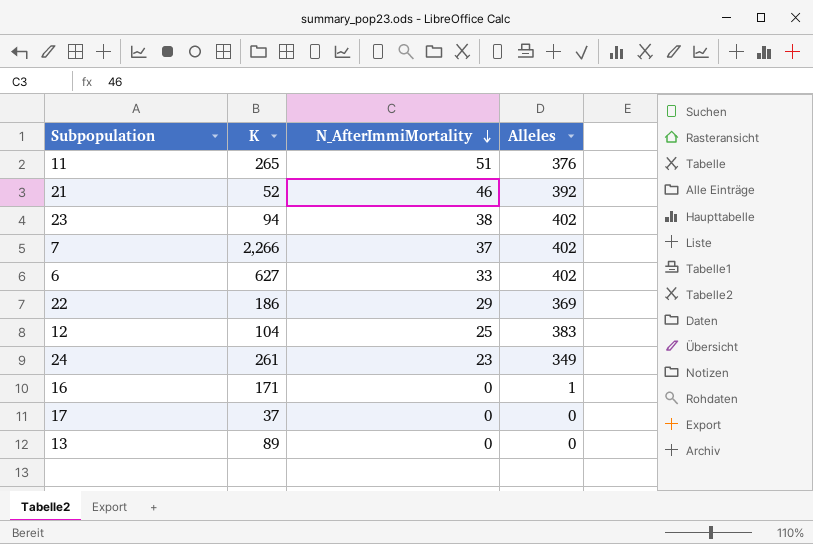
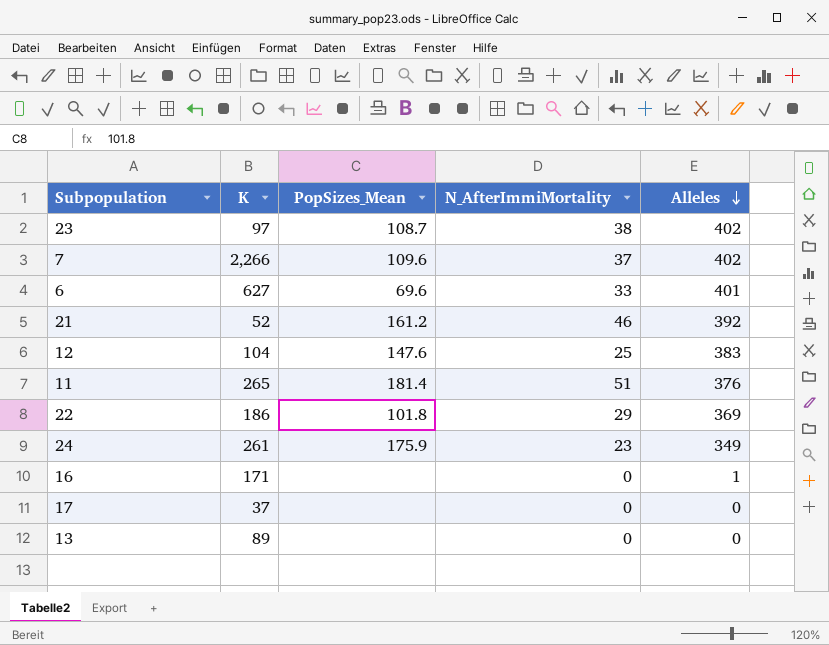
row order: N_AfterImmiMortality descending -> Alleles descending
column PopSizes_Mean | position: none -> 3
23 | K: 94 -> 97
6 | Alleles: 402 -> 401

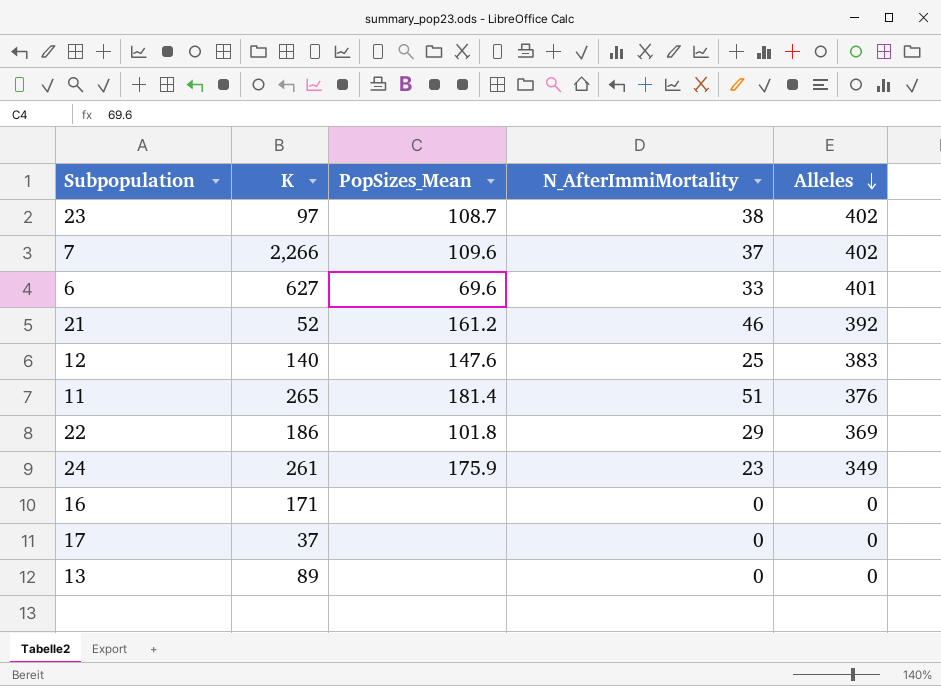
12 | K: 104 -> 140
16 | Alleles: 1 -> 0

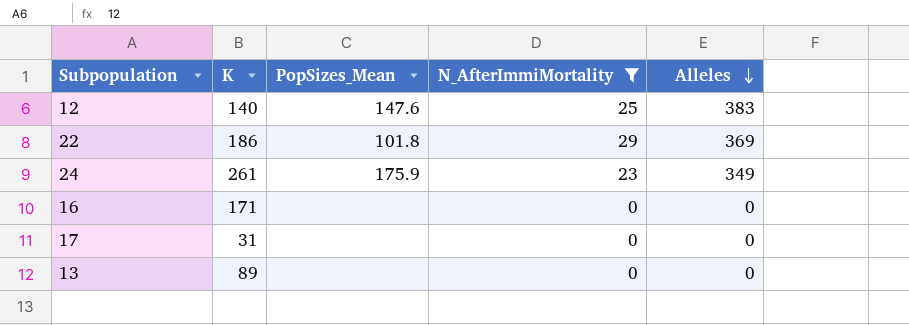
filter: none -> N_AfterImmiMortality <= 29
17 | K: 37 -> 31

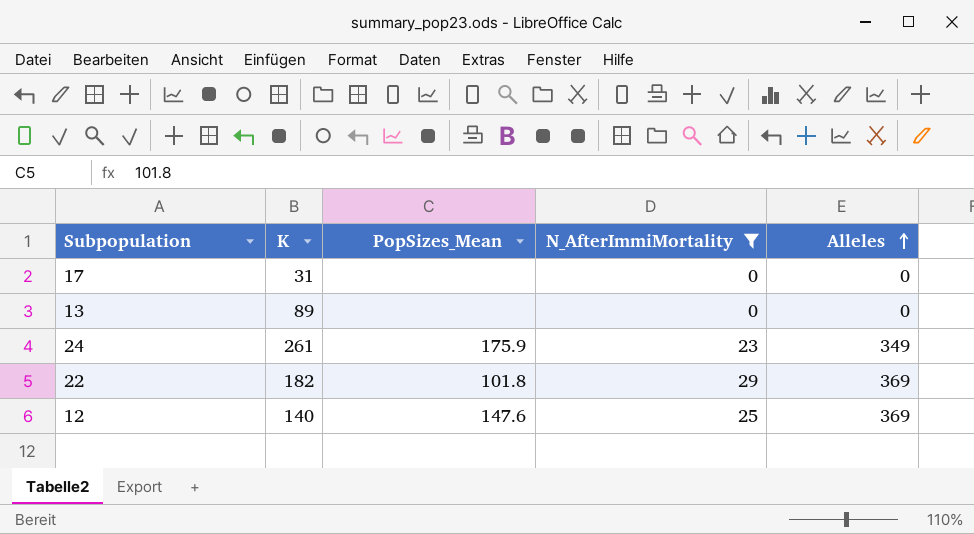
row order: Alleles descending -> Alleles ascending
row 16: 171 | none | 0 | 0 -> none
22 | K: 186 -> 182
12 | Alleles: 383 -> 369

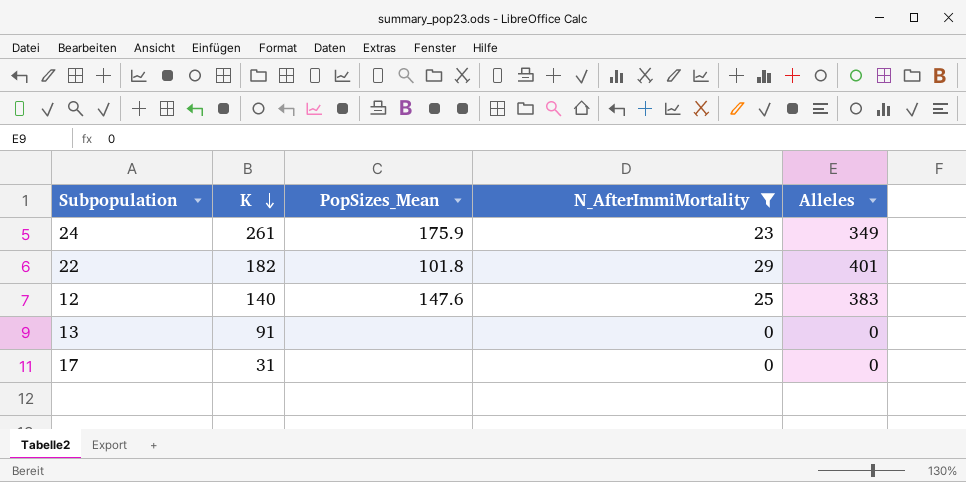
row order: Alleles ascending -> K descending
22 | Alleles: 369 -> 401
12 | Alleles: 369 -> 383
13 | K: 89 -> 91

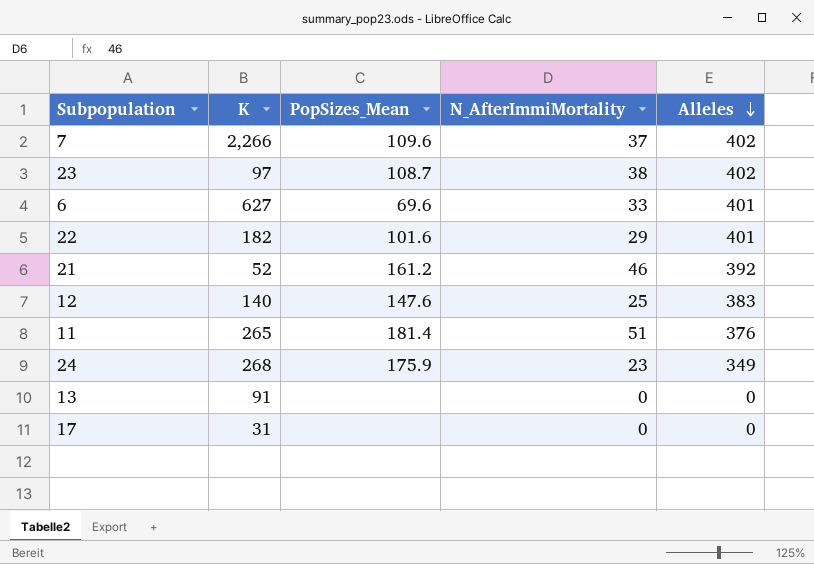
filter: N_AfterImmiMortality <= 29 -> none
row order: K descending -> Alleles descending
22 | PopSizes_Mean: 101.8 -> 101.6
24 | K: 261 -> 268

